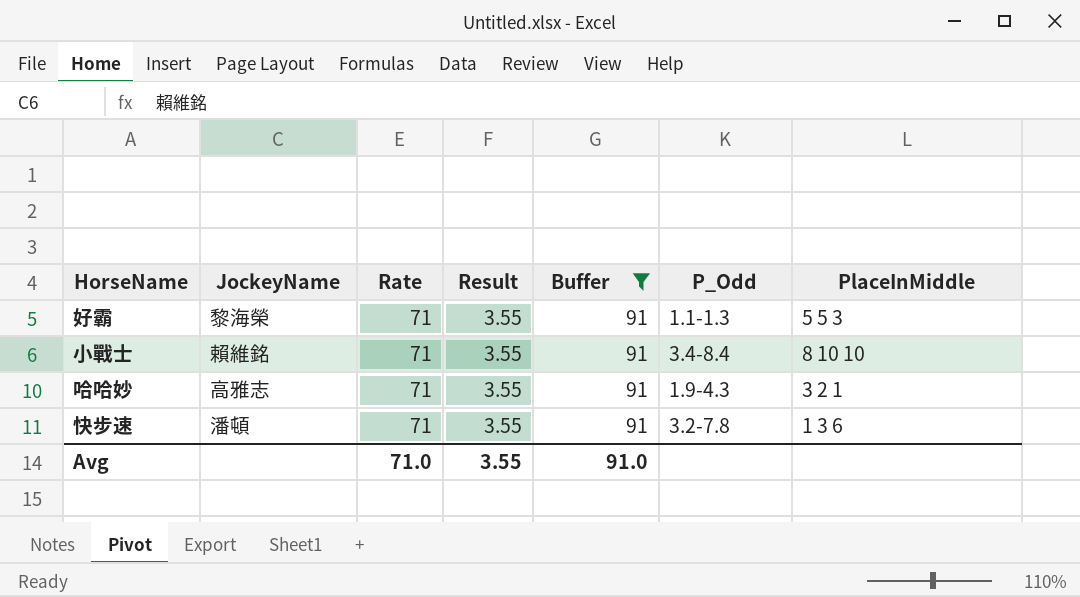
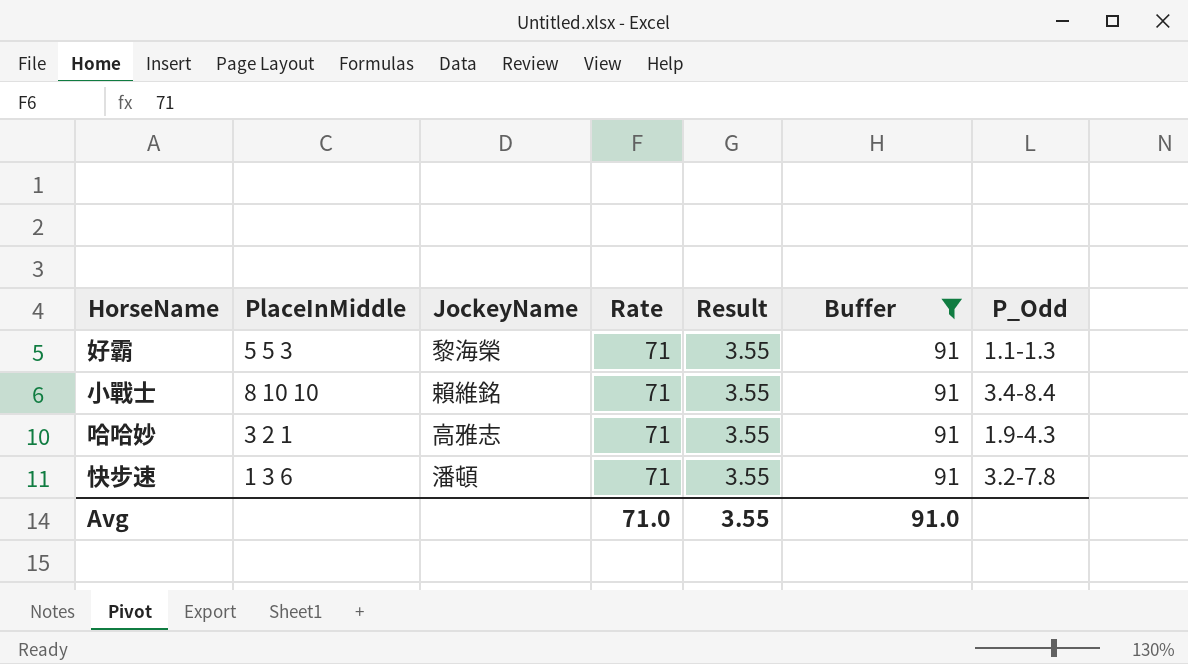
column PlaceInMiddle | position: 7 -> 2

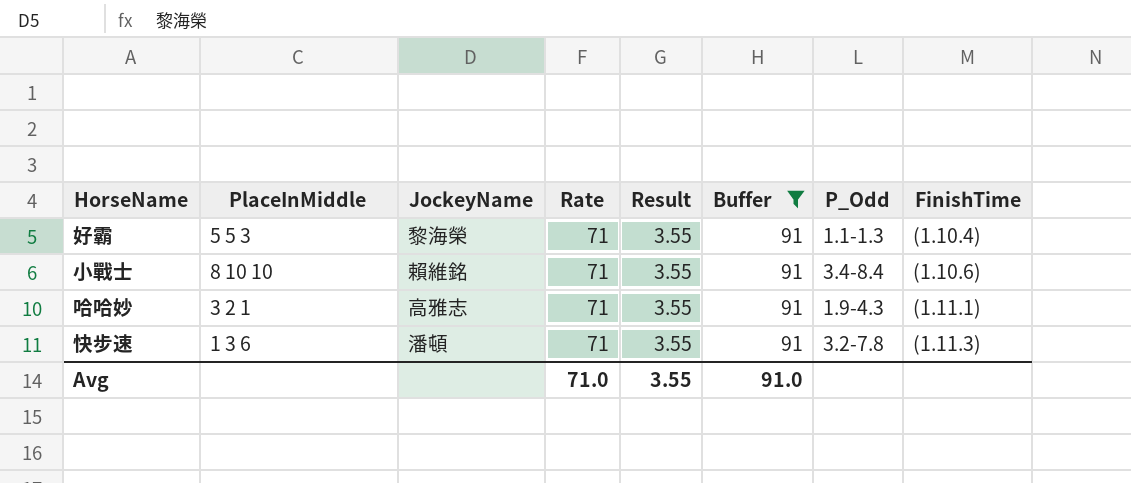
column FinishTime | position: none -> 8

